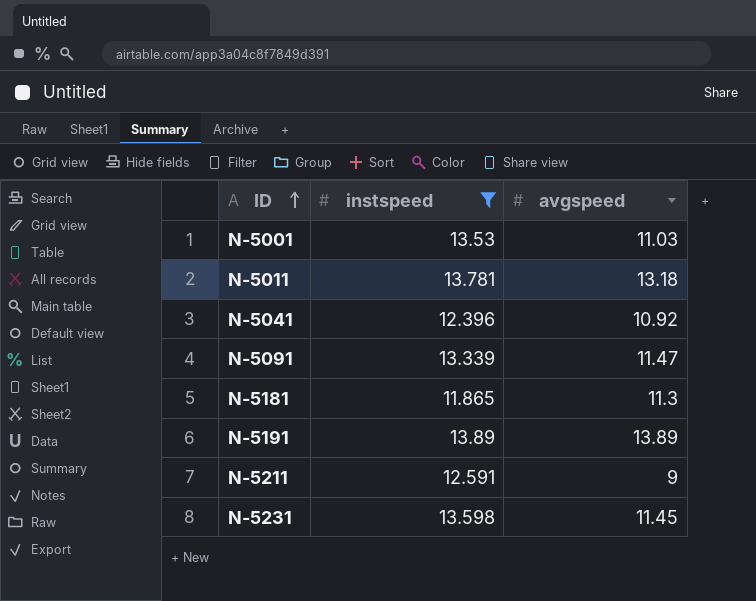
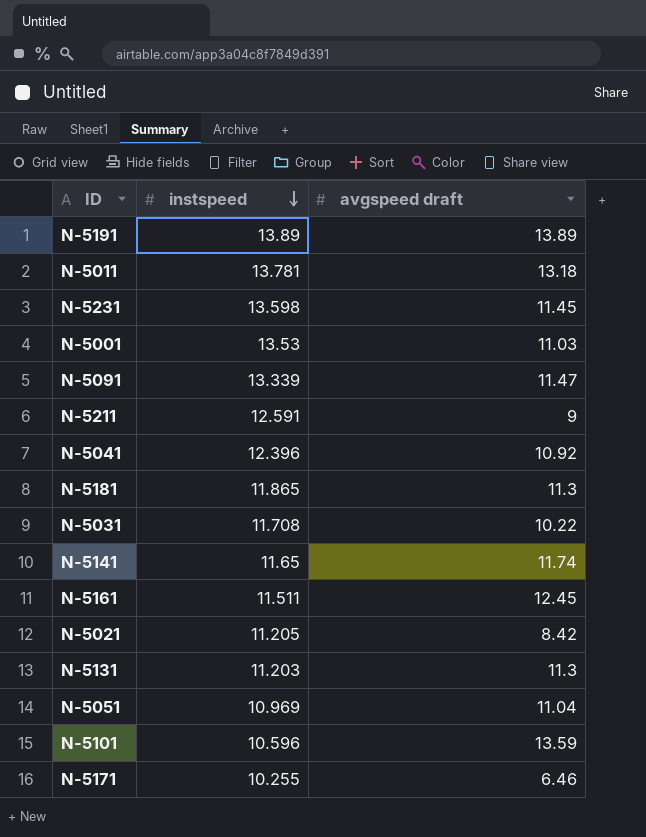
filter: instspeed >= 11.865 -> none
row order: ID ascending -> instspeed descending
column name: avgspeed -> avgspeed draft

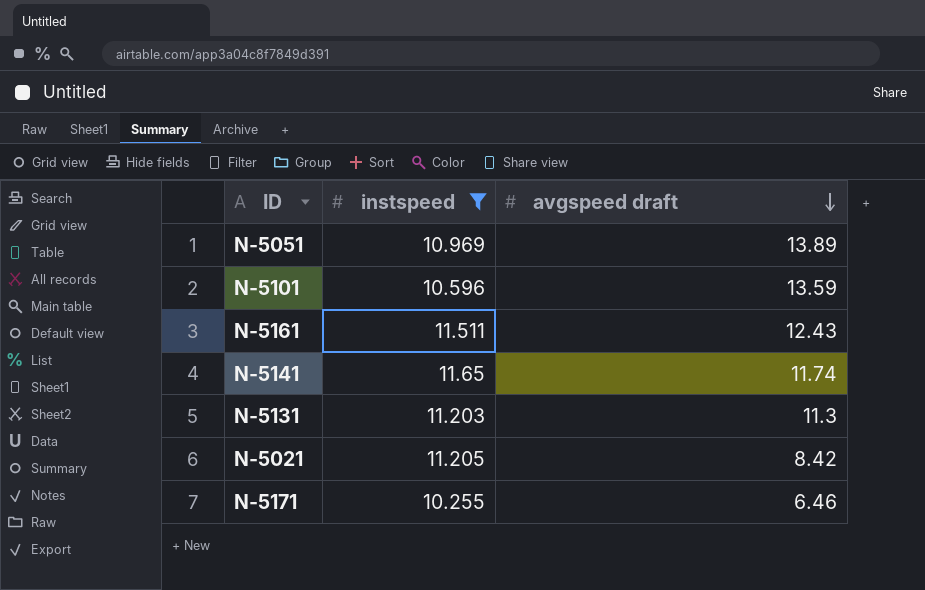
filter: none -> instspeed <= 11.65
row order: instspeed descending -> avgspeed draft descending
N-5051 | avgspeed draft: 11.04 -> 13.89
N-5161 | avgspeed draft: 12.45 -> 12.43

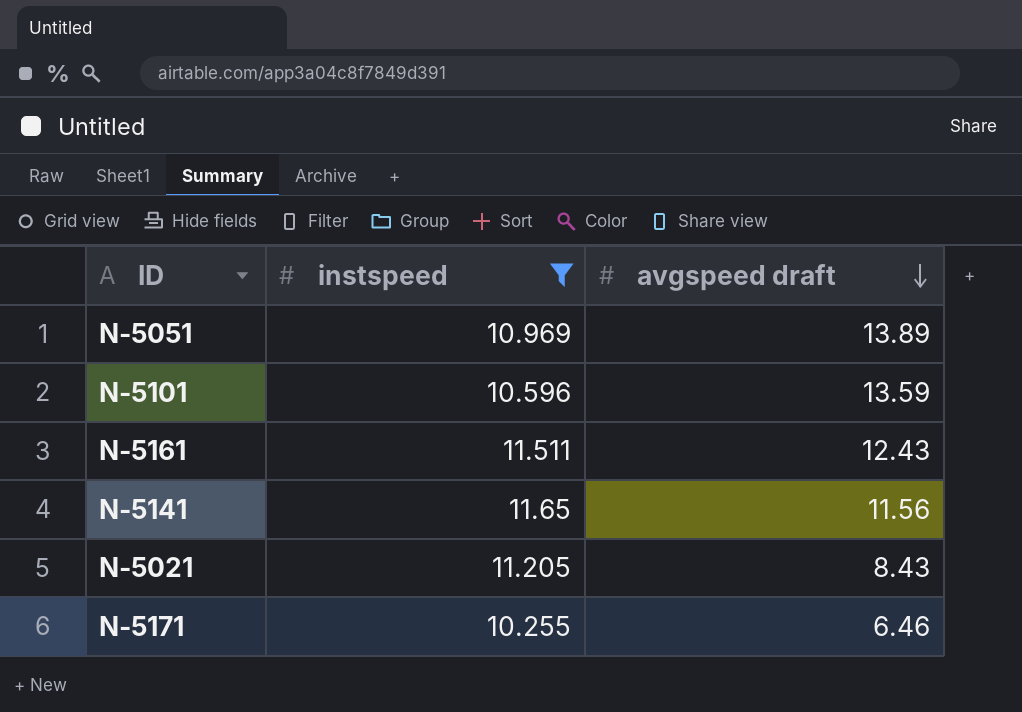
row N-5131: 11.203 | 11.3 -> none
N-5141 | avgspeed draft: 11.74 -> 11.56
N-5021 | avgspeed draft: 8.42 -> 8.43

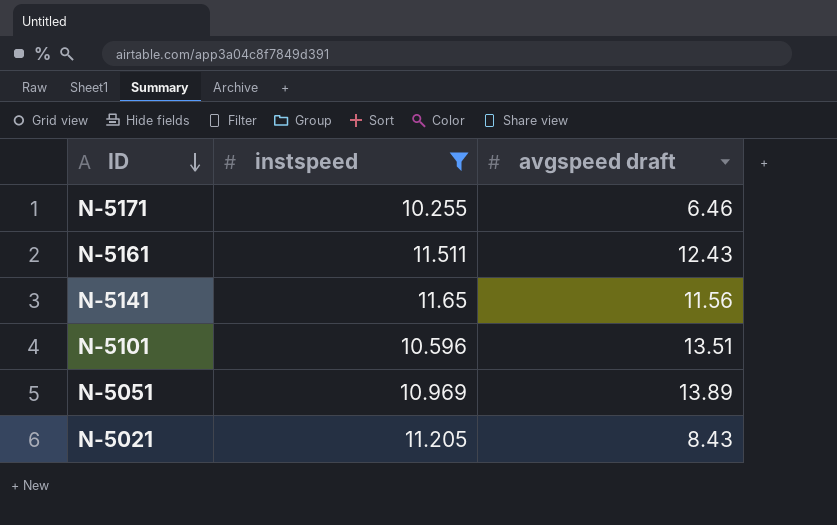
row order: avgspeed draft descending -> ID descending
N-5101 | avgspeed draft: 13.59 -> 13.51

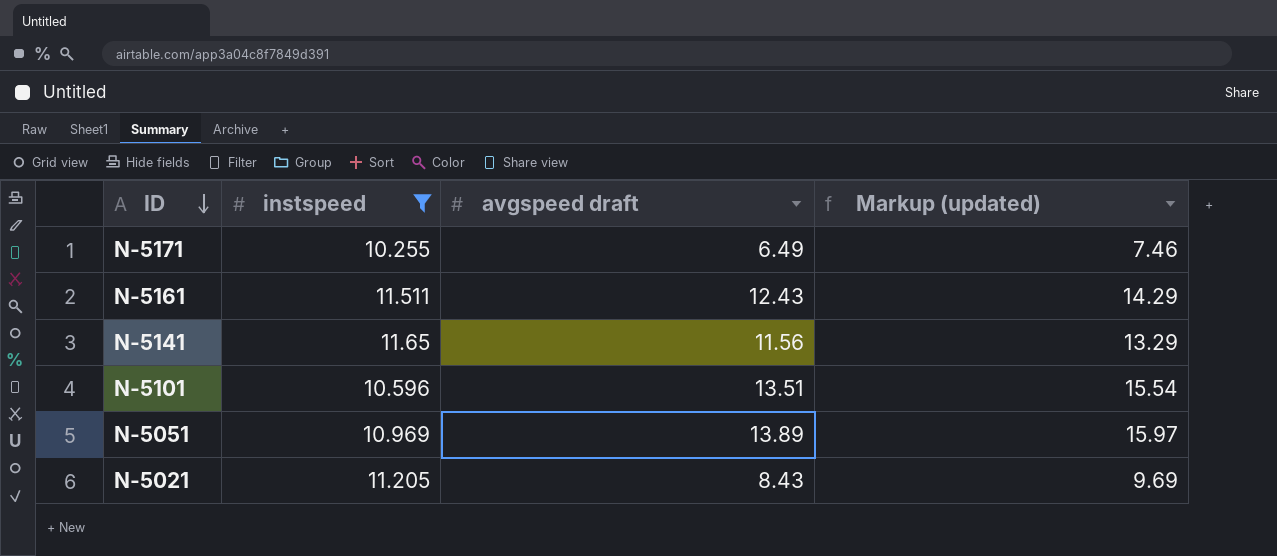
column Markup (updated) | formula: none -> [avgspeed draft] * 1.15
N-5171 | avgspeed draft: 6.46 -> 6.49

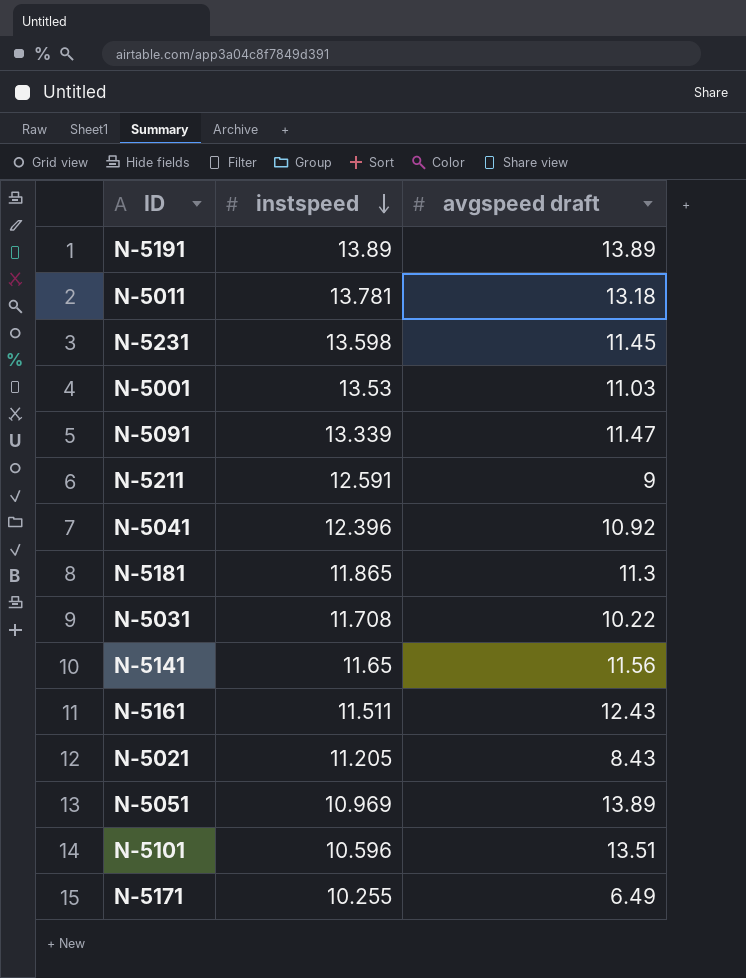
filter: instspeed <= 11.65 -> none
row order: ID descending -> instspeed descending
column Markup (updated) | formula: [avgspeed draft] * 1.15 -> none

